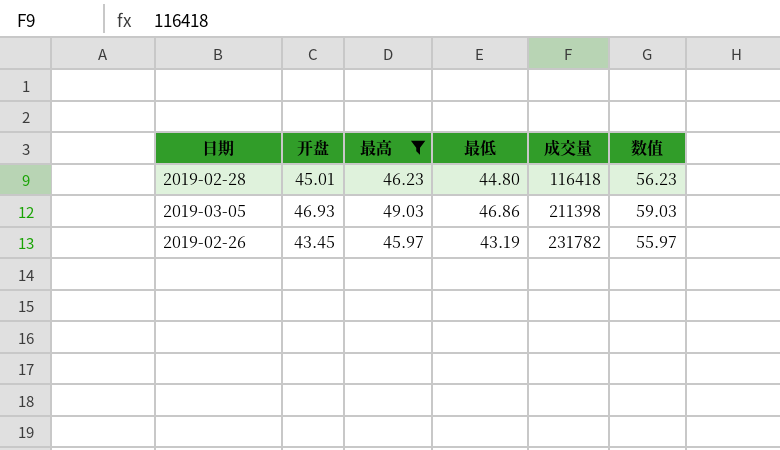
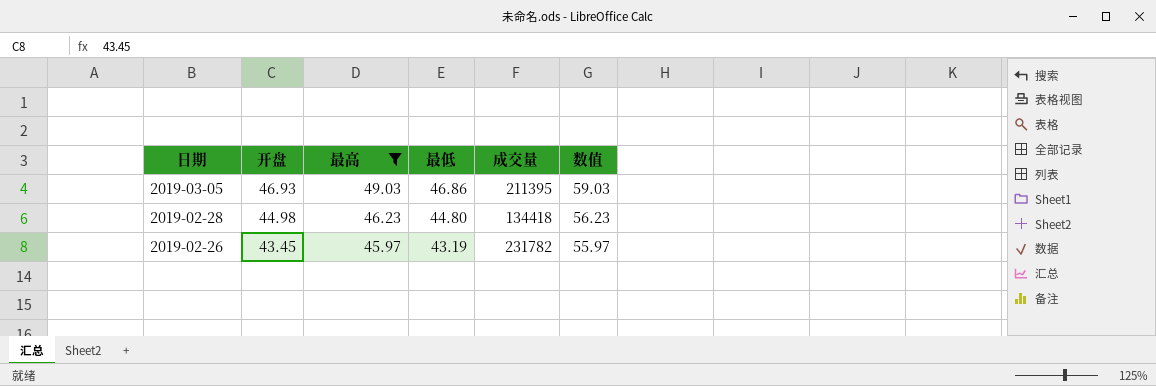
row order: 成交量 ascending -> 日期 descending
2019-03-05 | 成交量: 211398 -> 211395
2019-02-28 | 开盘: 45.01 -> 44.98
2019-02-28 | 成交量: 116418 -> 134418

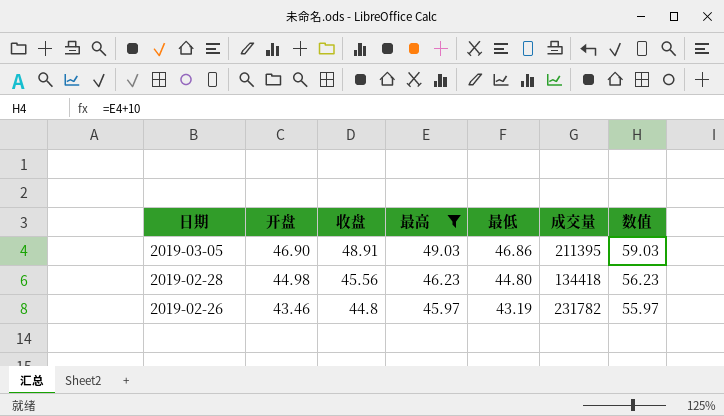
column 收盘 | position: none -> 3
2019-03-05 | 开盘: 46.93 -> 46.90
2019-02-26 | 开盘: 43.45 -> 43.46

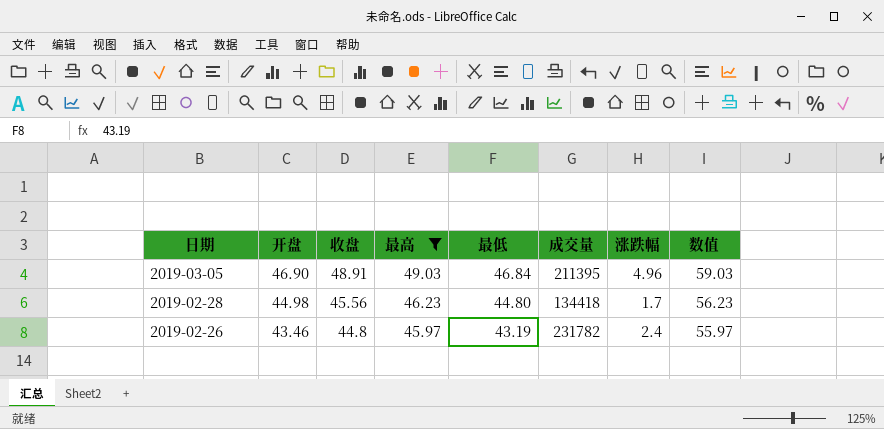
column 涨跌幅 | position: none -> 7
2019-03-05 | 最低: 46.86 -> 46.84

